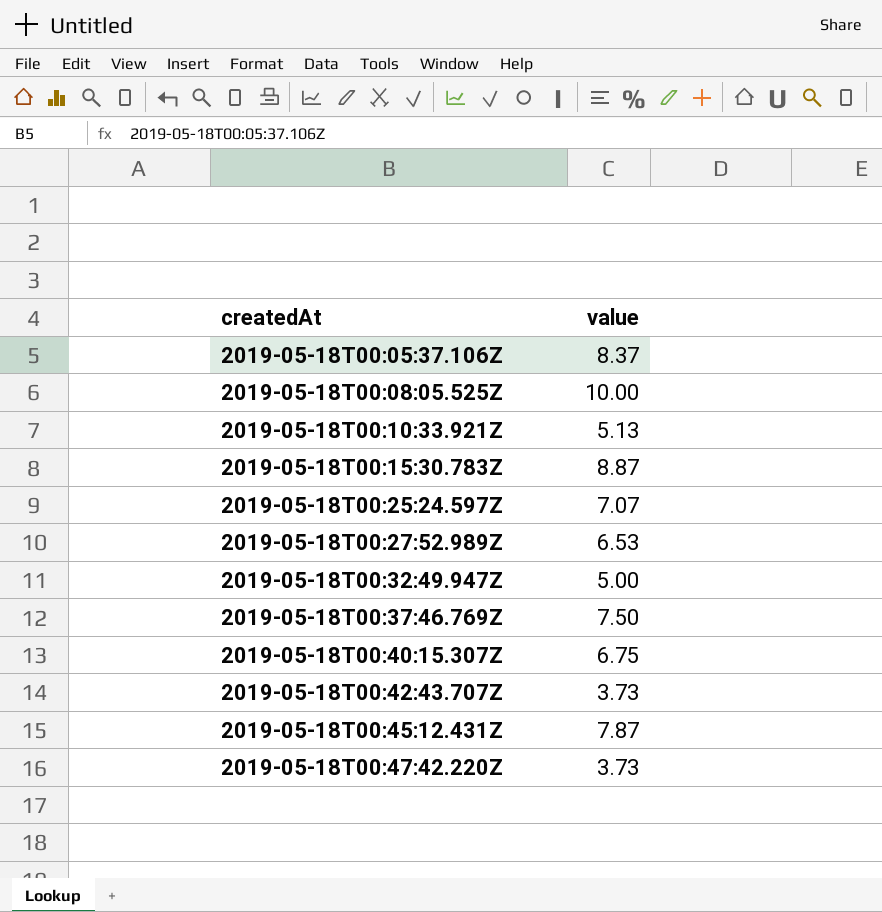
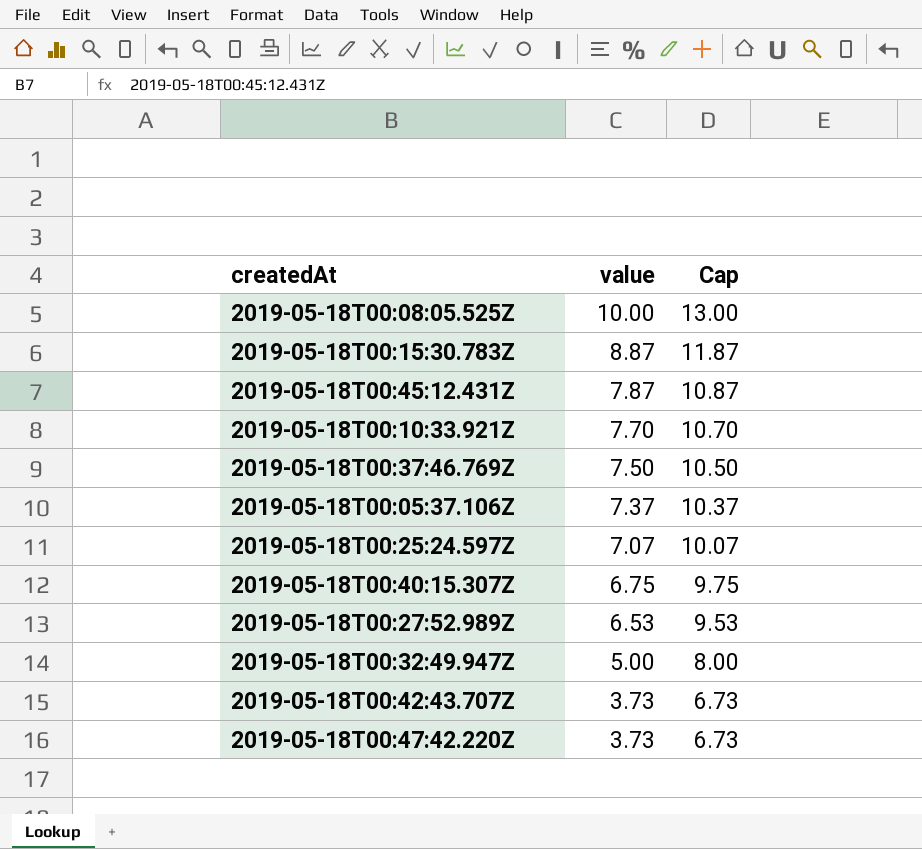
row order: createdAt ascending -> value descending
column Cap | formula: none -> [value] + 3
2019-05-18T00:10:33.921Z | value: 5.13 -> 7.70
2019-05-18T00:05:37.106Z | value: 8.37 -> 7.37

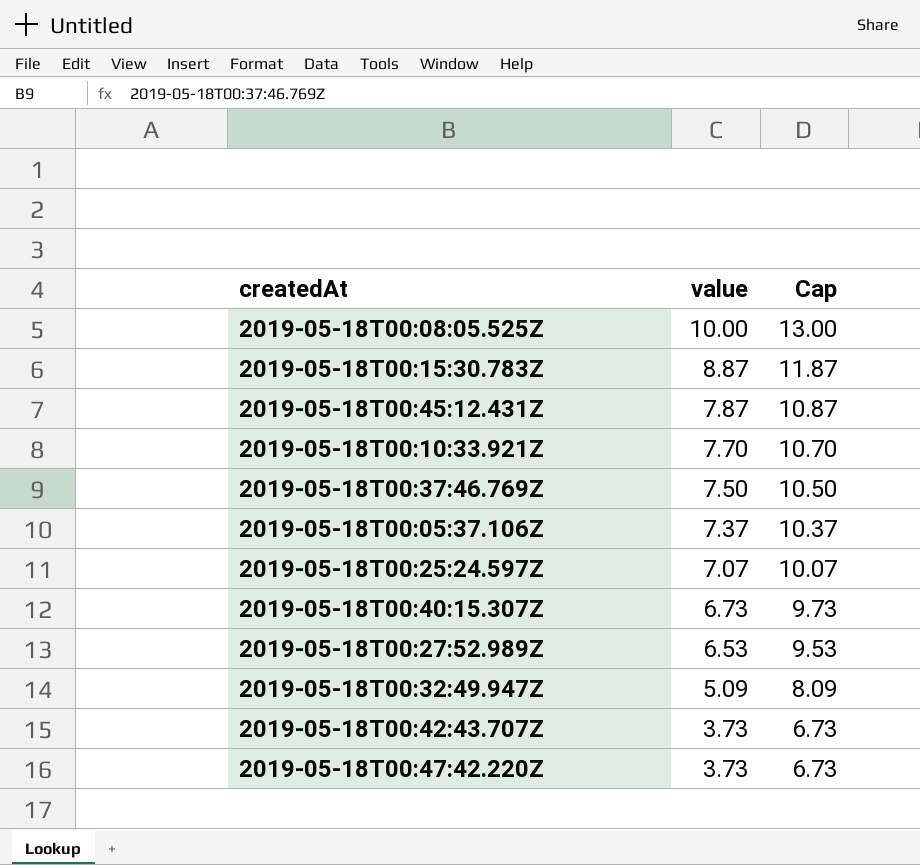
2019-05-18T00:40:15.307Z | value: 6.75 -> 6.73
2019-05-18T00:40:15.307Z | Cap: 9.75 -> 9.73
2019-05-18T00:32:49.947Z | value: 5.00 -> 5.09
2019-05-18T00:32:49.947Z | Cap: 8.00 -> 8.09

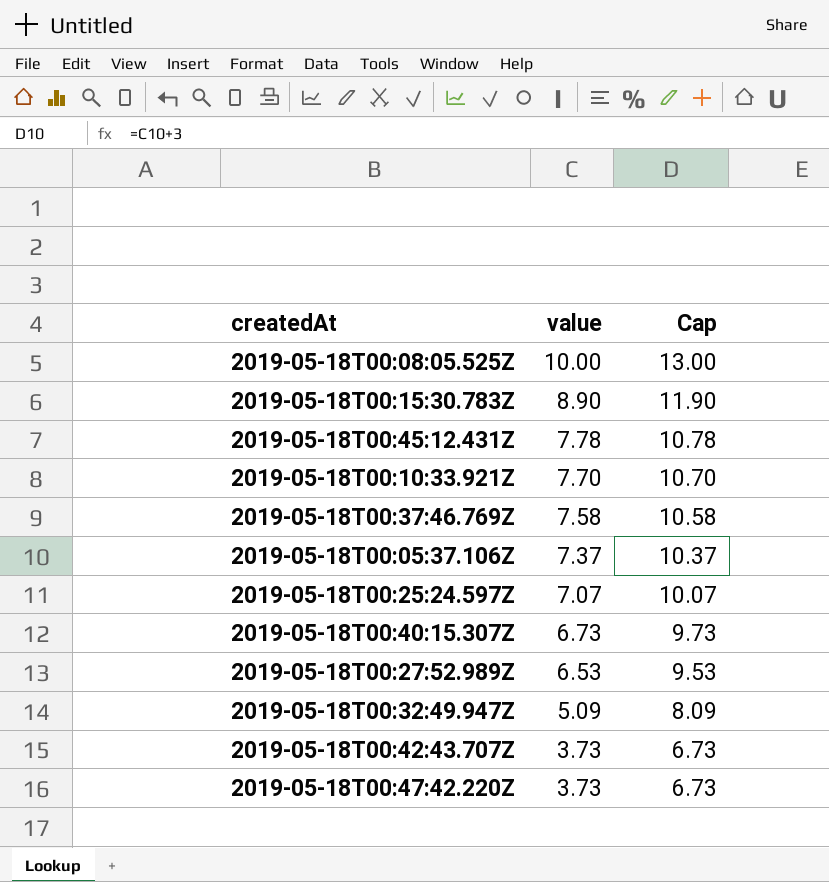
2019-05-18T00:15:30.783Z | value: 8.87 -> 8.90
2019-05-18T00:15:30.783Z | Cap: 11.87 -> 11.90
2019-05-18T00:45:12.431Z | value: 7.87 -> 7.78
2019-05-18T00:45:12.431Z | Cap: 10.87 -> 10.78
2019-05-18T00:37:46.769Z | value: 7.50 -> 7.58
2019-05-18T00:37:46.769Z | Cap: 10.50 -> 10.58

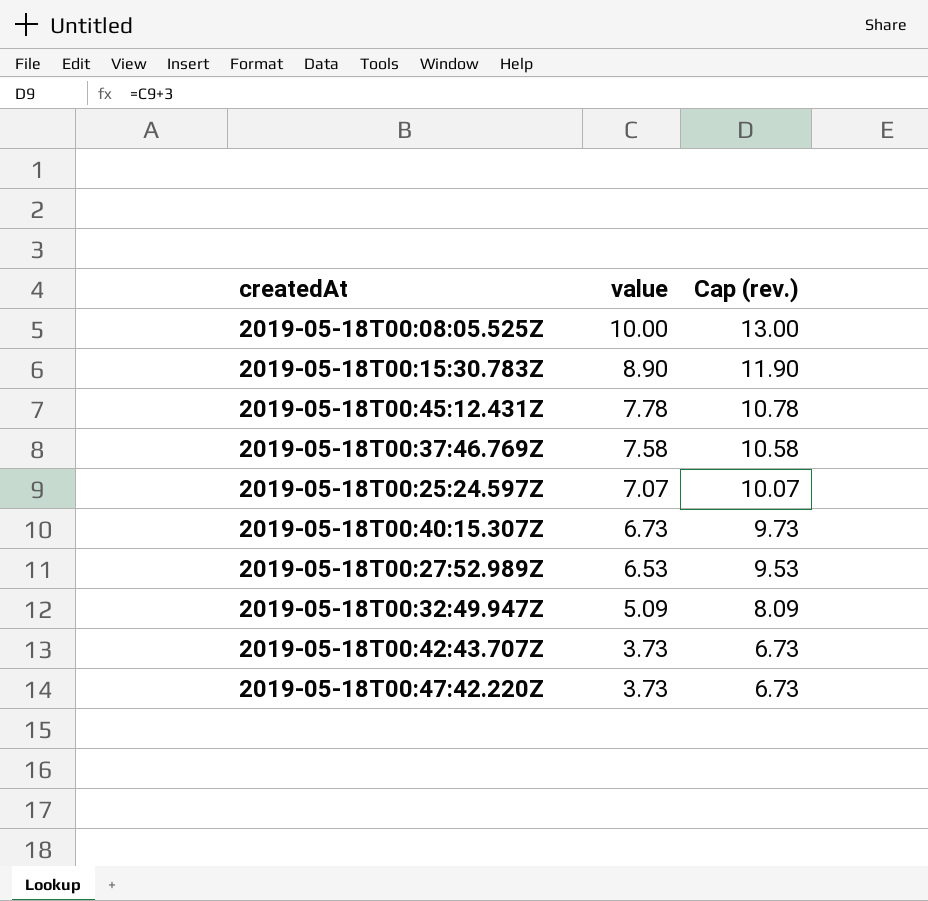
column name: Cap -> Cap (rev.)
row 2019-05-18T00:10:33.921Z: 7.70 | 10.70 -> none
row 2019-05-18T00:05:37.106Z: 7.37 | 10.37 -> none

